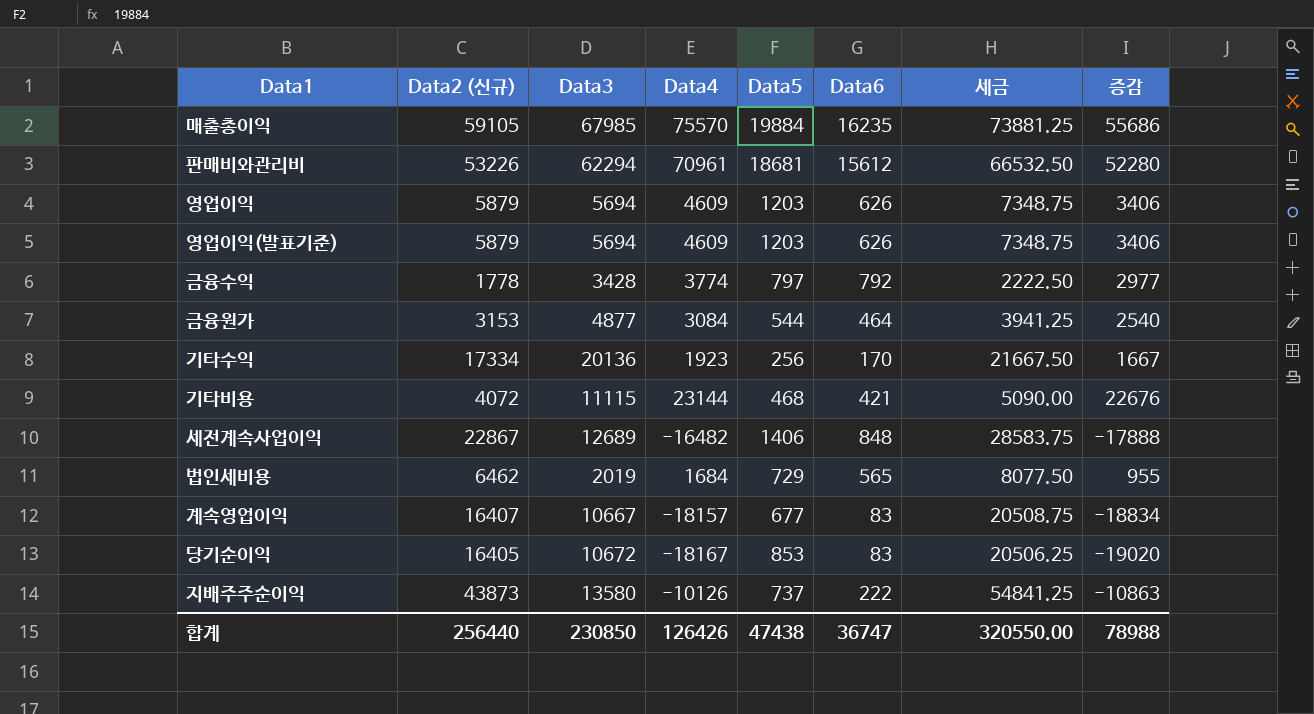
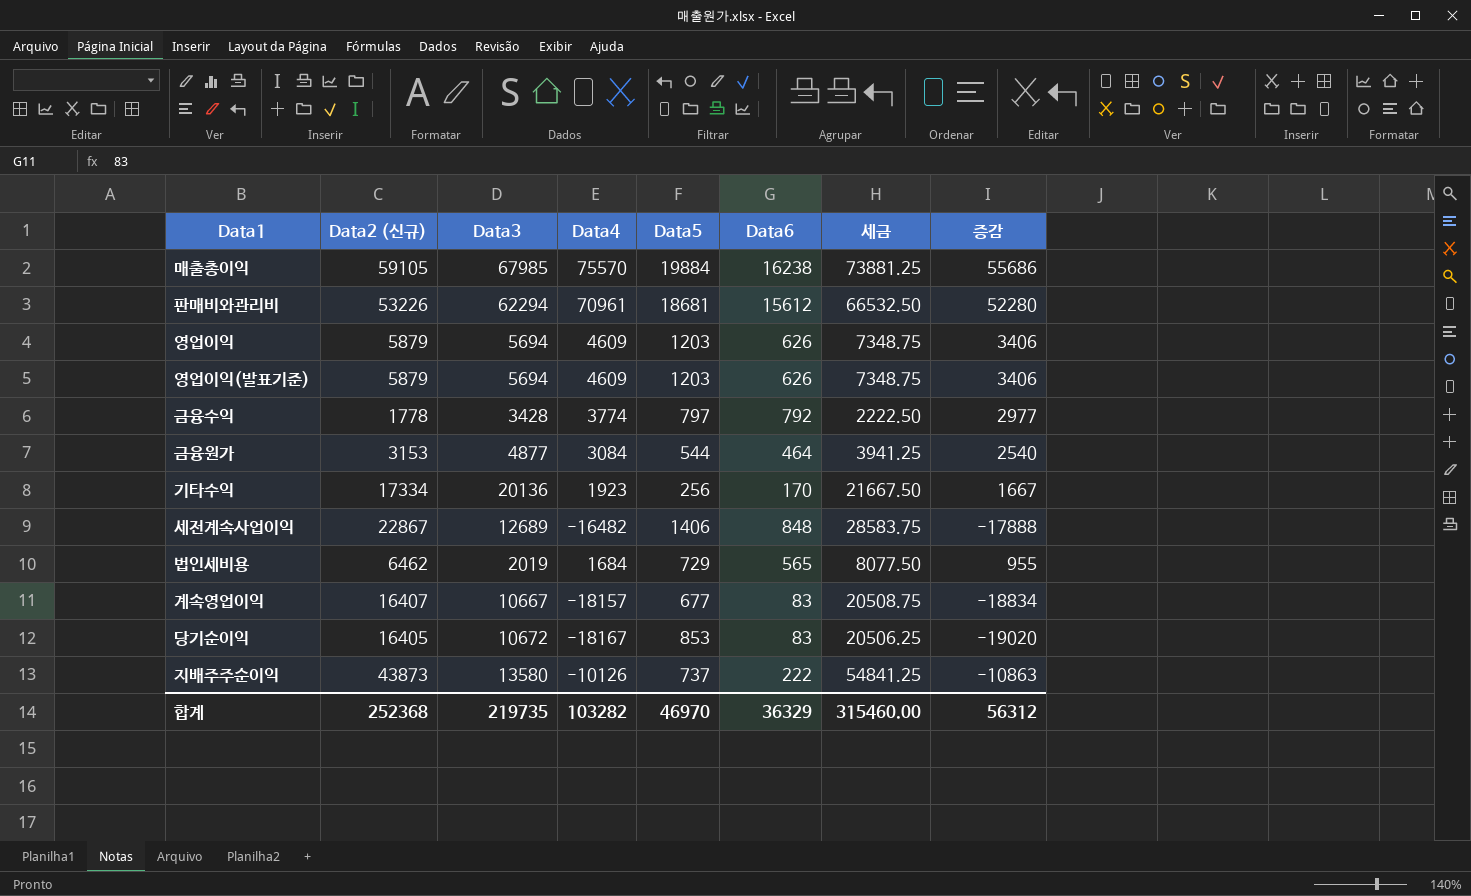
row 기타비용: 4072 | 11115 | 23144 | 468 | 421 | 5090.00 | 22676 -> none
매출총이익 | Data6: 16235 -> 16238
합계 | Data2 (신규): 256440 -> 252368
합계 | Data3: 230850 -> 219735
합계 | Data4: 126426 -> 103282
합계 | Data5: 47438 -> 46970
합계 | Data6: 36747 -> 36329
합계 | 세금: 320550.00 -> 315460.00
합계 | 증감: 78988 -> 56312

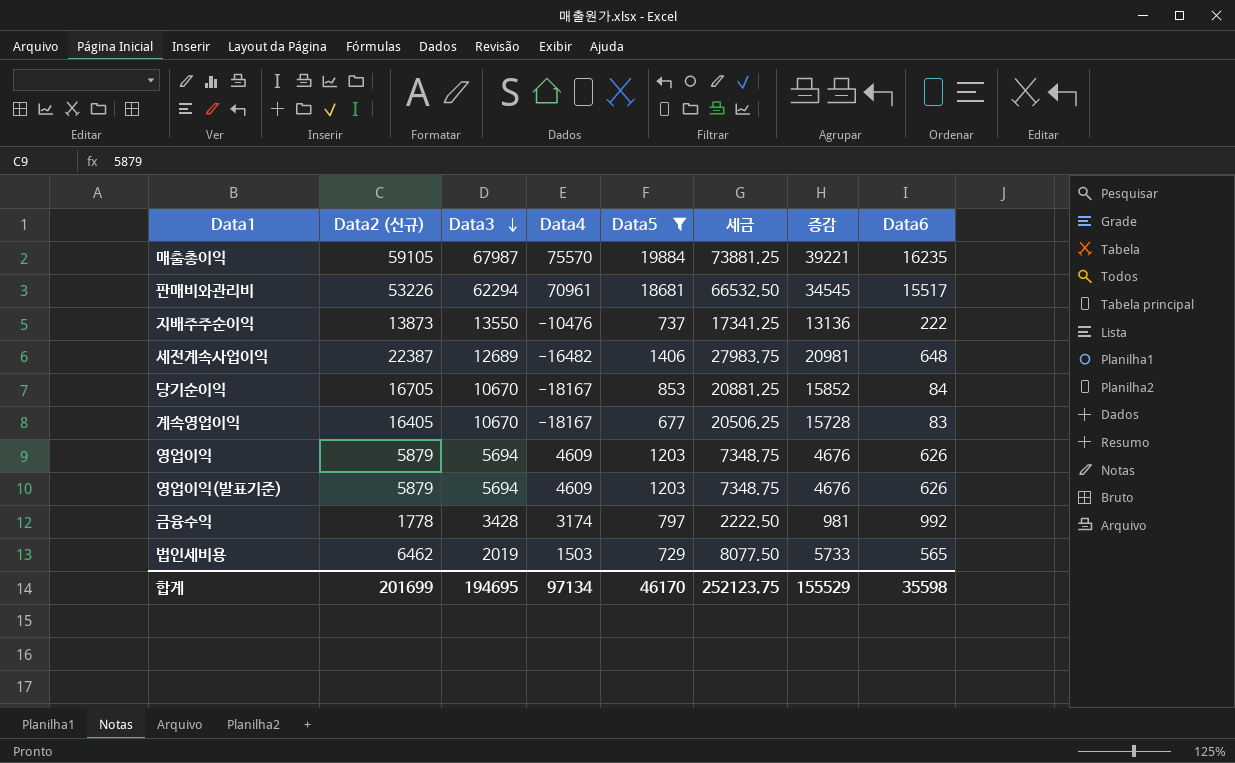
filter: none -> Data5 >= 677
row order: none -> Data3 descending
column 증감 | formula: [Data4] - [Data5] -> [Data2 (신규)] - [Data5]
column Data6 | position: 6 -> 8
매출총이익 | Data3: 67985 -> 67987
매출총이익 | Data6: 16238 -> 16235
판매비와관리비 | Data6: 15612 -> 15517
지배주주순이익 | Data2 (신규): 43873 -> 13873
지배주주순이익 | Data3: 13580 -> 13550
지배주주순이익 | Data4: -10126 -> -10476
지배주주순이익 | 세금: 54841.25 -> 17341.25
세전계속사업이익 | Data2 (신규): 22867 -> 22387
세전계속사업이익 | 세금: 28583.75 -> 27983.75
세전계속사업이익 | Data6: 848 -> 648
당기순이익 | Data2 (신규): 16405 -> 16705
당기순이익 | Data3: 10672 -> 10670
당기순이익 | 세금: 20506.25 -> 20881.25
당기순이익 | Data6: 83 -> 84
계속영업이익 | Data2 (신규): 16407 -> 16405
계속영업이익 | Data3: 10667 -> 10670
계속영업이익 | Data4: -18157 -> -18167
계속영업이익 | 세금: 20508.75 -> 20506.25
금융수익 | Data4: 3774 -> 3174
금융수익 | Data6: 792 -> 992
법인세비용 | Data4: 1684 -> 1503
합계 | Data2 (신규): 252368 -> 201699
합계 | Data3: 219735 -> 194695
합계 | Data4: 103282 -> 97134
합계 | Data5: 46970 -> 46170
합계 | 세금: 315460.00 -> 252123.75
합계 | 증감: 56312 -> 155529
합계 | Data6: 36329 -> 35598

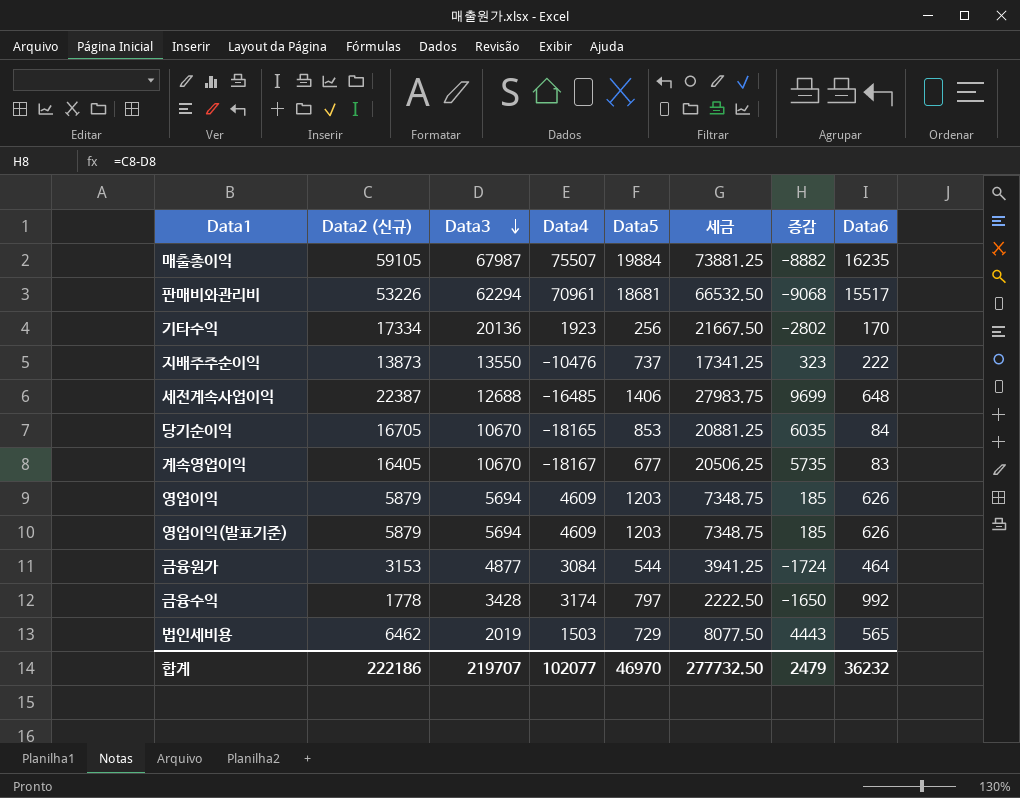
filter: Data5 >= 677 -> none
column 증감 | formula: [Data2 (신규)] - [Data5] -> [Data2 (신규)] - [Data3]
매출총이익 | Data4: 75570 -> 75507
세전계속사업이익 | Data3: 12689 -> 12688
세전계속사업이익 | Data4: -16482 -> -16485
당기순이익 | Data4: -18167 -> -18165
합계 | Data2 (신규): 201699 -> 222186
합계 | Data3: 194695 -> 219707
합계 | Data4: 97134 -> 102077
합계 | Data5: 46170 -> 46970
합계 | 세금: 252123.75 -> 277732.50
합계 | 증감: 155529 -> 2479
합계 | Data6: 35598 -> 36232

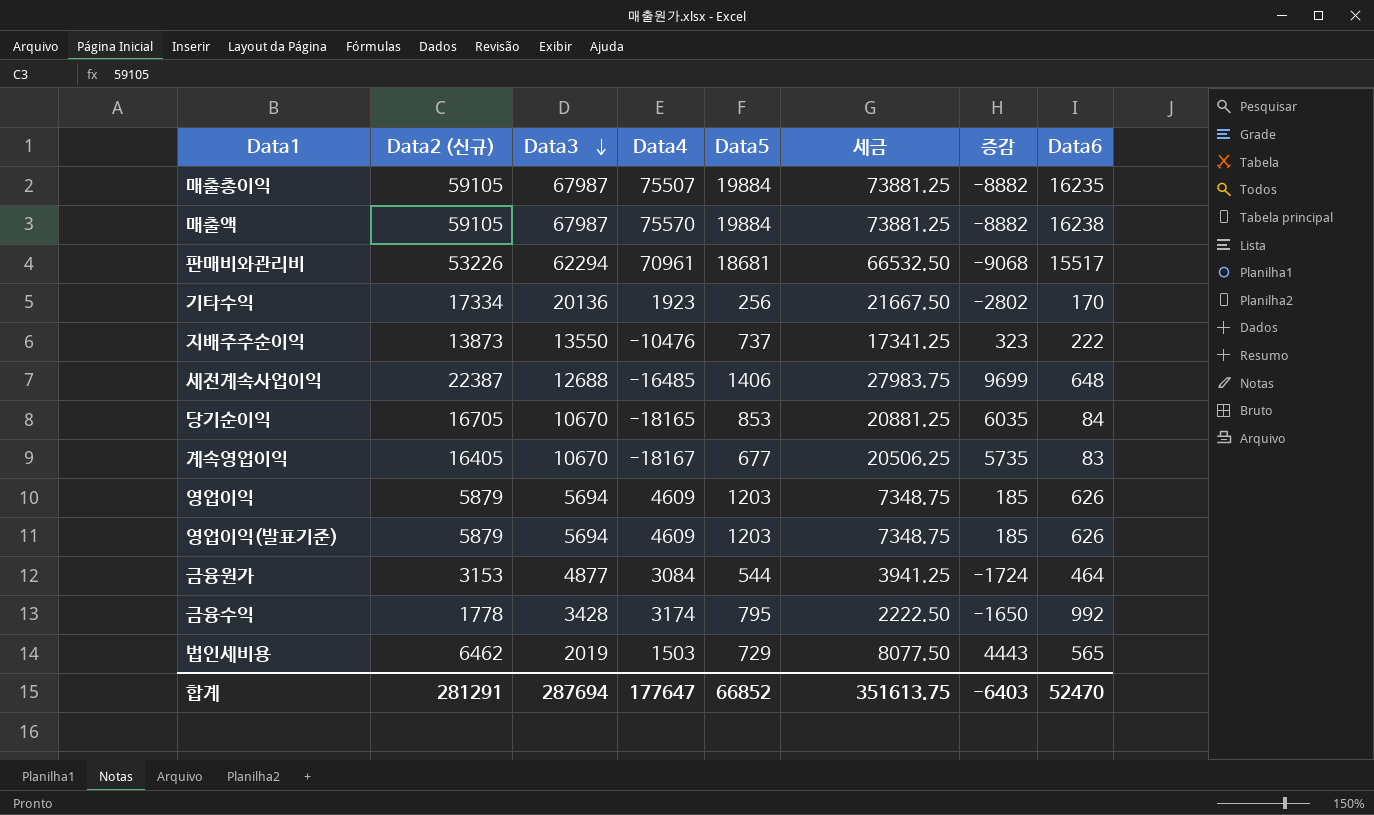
row 매출액: none -> 59105 | 67987 | 75570 | 19884 | 73881.25 | -8882 | 16238
금융수익 | Data5: 797 -> 795
합계 | Data2 (신규): 222186 -> 281291
합계 | Data3: 219707 -> 287694
합계 | Data4: 102077 -> 177647
합계 | Data5: 46970 -> 66852
합계 | 세금: 277732.50 -> 351613.75
합계 | 증감: 2479 -> -6403
합계 | Data6: 36232 -> 52470

